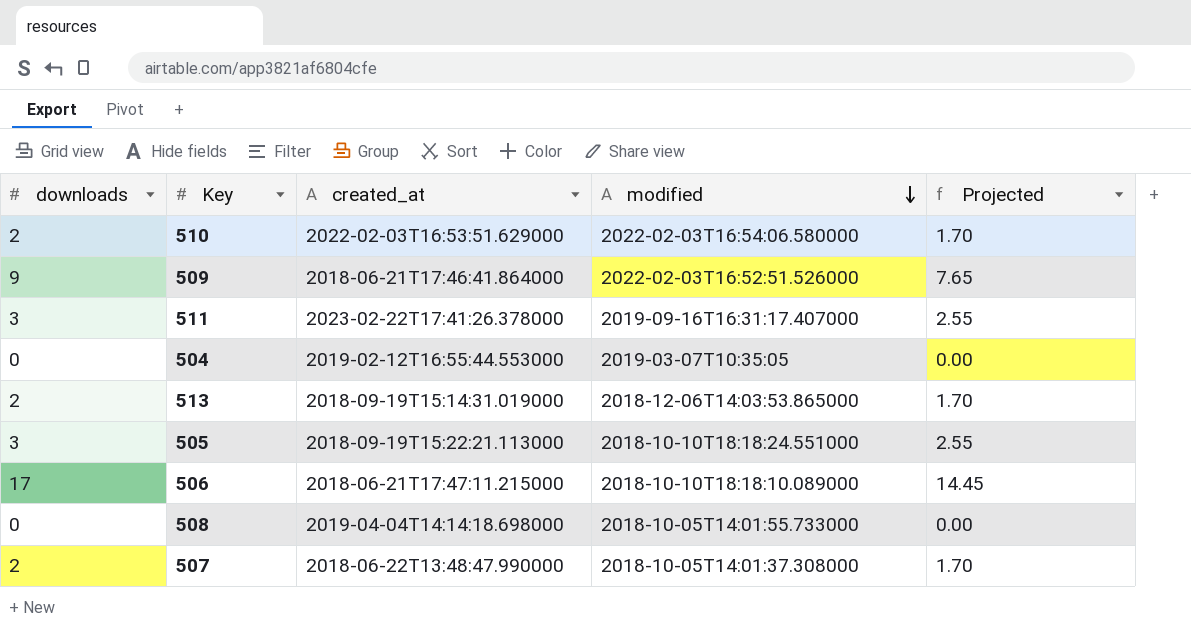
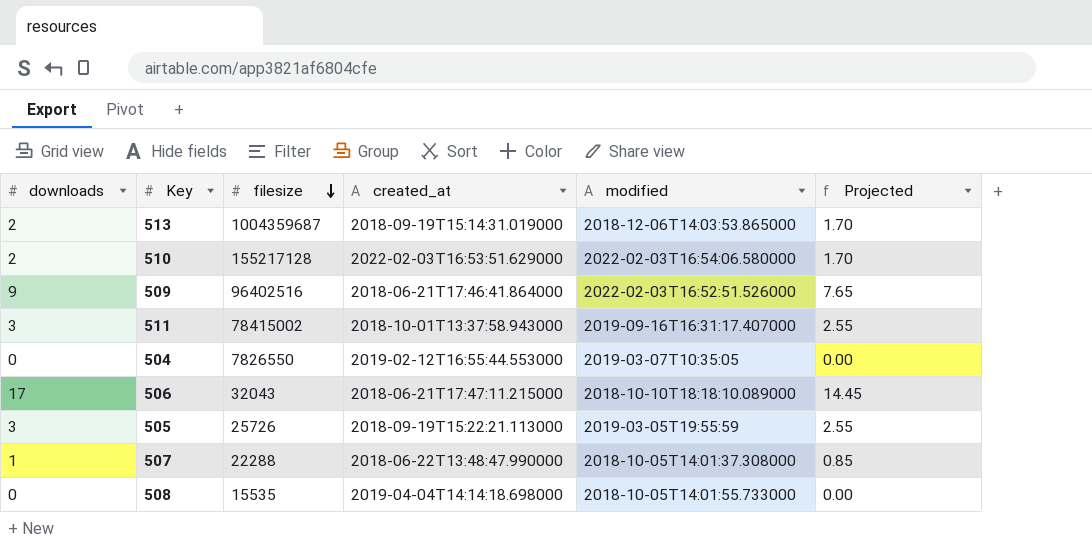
row order: modified descending -> filesize descending
column filesize | position: none -> 3
511 | created_at: 2023-02-22T17:41:26.378000 -> 2018-10-01T13:37:58.943000
505 | modified: 2018-10-10T18:18:24.551000 -> 2019-03-05T19:55:59
507 | downloads: 2 -> 1
507 | Projected: 1.70 -> 0.85

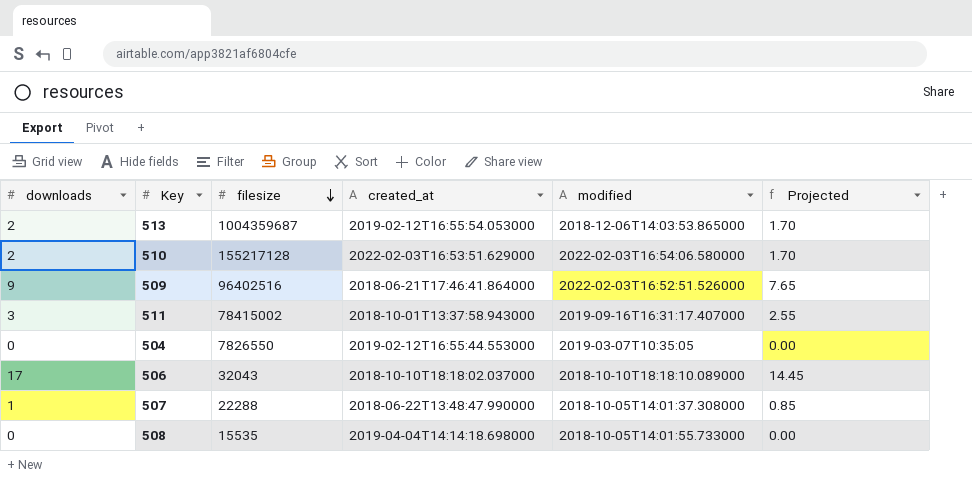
row 505: 3 | 25726 | 2018-09-19T15:22:21.113000 | 2019-03-05T19:55:59 | 2.55 -> none
513 | created_at: 2018-09-19T15:14:31.019000 -> 2019-02-12T16:55:54.053000
506 | created_at: 2018-06-21T17:47:11.215000 -> 2018-10-10T18:18:02.037000

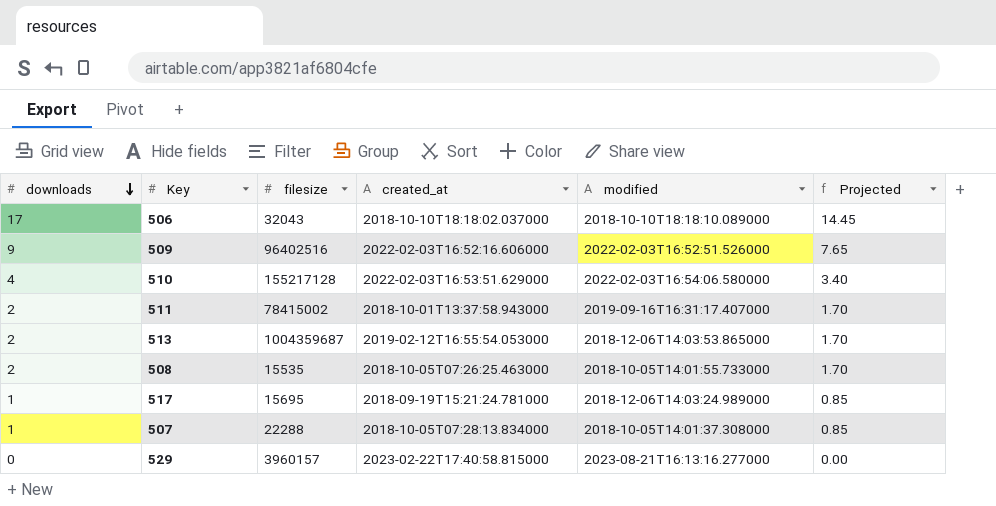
row order: filesize descending -> downloads descending
row 504: 0 | 7826550 | 2019-02-12T16:55:44.553000 | 2019-03-07T10:35:05 | 0.00 -> none
509 | created_at: 2018-06-21T17:46:41.864000 -> 2022-02-03T16:52:16.606000
510 | downloads: 2 -> 4
510 | Projected: 1.70 -> 3.40
511 | downloads: 3 -> 2
511 | Projected: 2.55 -> 1.70
508 | downloads: 0 -> 2
508 | created_at: 2019-04-04T14:14:18.698000 -> 2018-10-05T07:26:25.463000
508 | Projected: 0.00 -> 1.70
row 517: none -> 1 | 15695 | 2018-09-19T15:21:24.781000 | 2018-12-06T14:03:24.989000 | 0.85
507 | created_at: 2018-06-22T13:48:47.990000 -> 2018-10-05T07:28:13.834000
row 529: none -> 0 | 3960157 | 2023-02-22T17:40:58.815000 | 2023-08-21T16:13:16.277000 | 0.00

